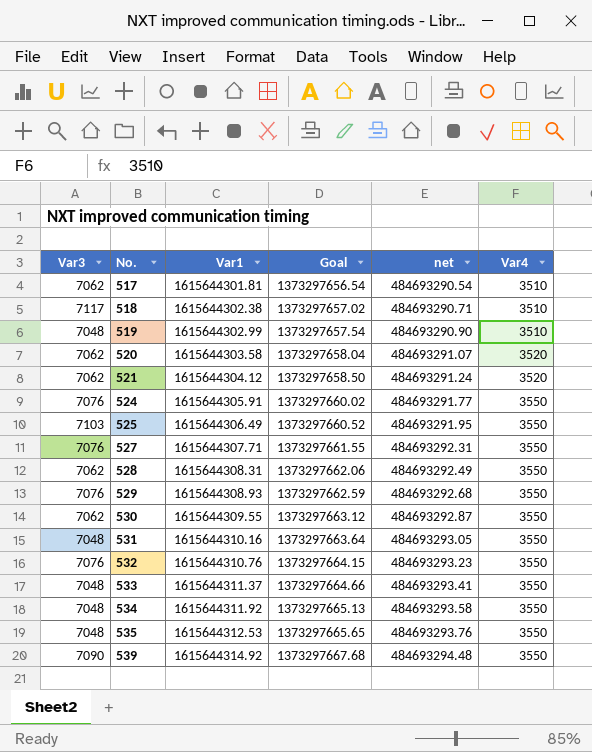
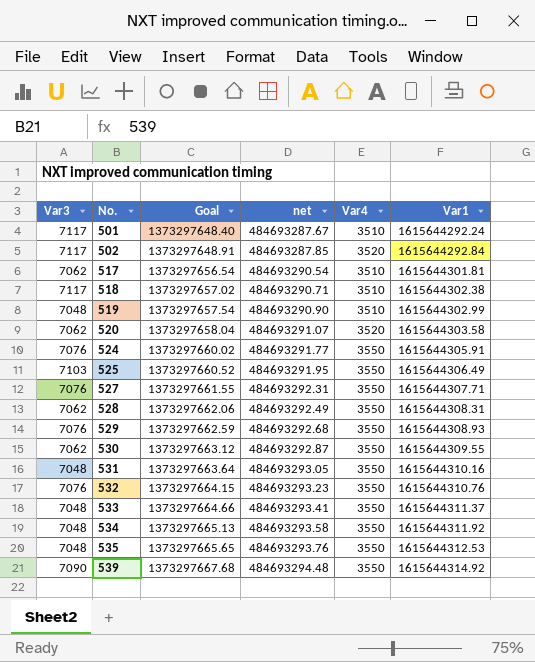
column Var1 | position: 3 -> 6
row 521: 7062 | 1615644304.12 | 1373297658.50 | 484693291.24 | 3520 -> none
row 501: none -> 7117 | 1373297648.40 | 484693287.67 | 3510 | 1615644292.24
row 502: none -> 7117 | 1373297648.91 | 484693287.85 | 3520 | 1615644292.84

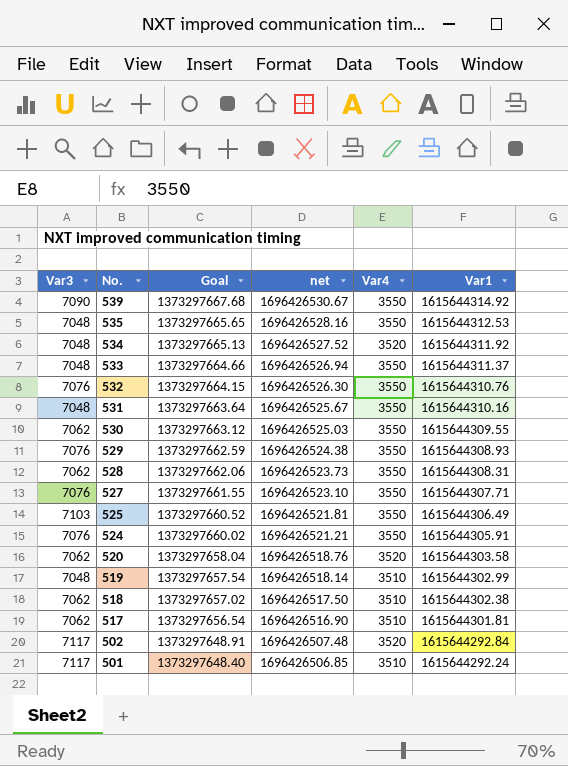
row order: No. ascending -> No. descending
column net | formula: [Var1] * 0.3 -> [Var1] * 1.05
534 | Var4: 3550 -> 3520
518 | Var3: 7117 -> 7062

